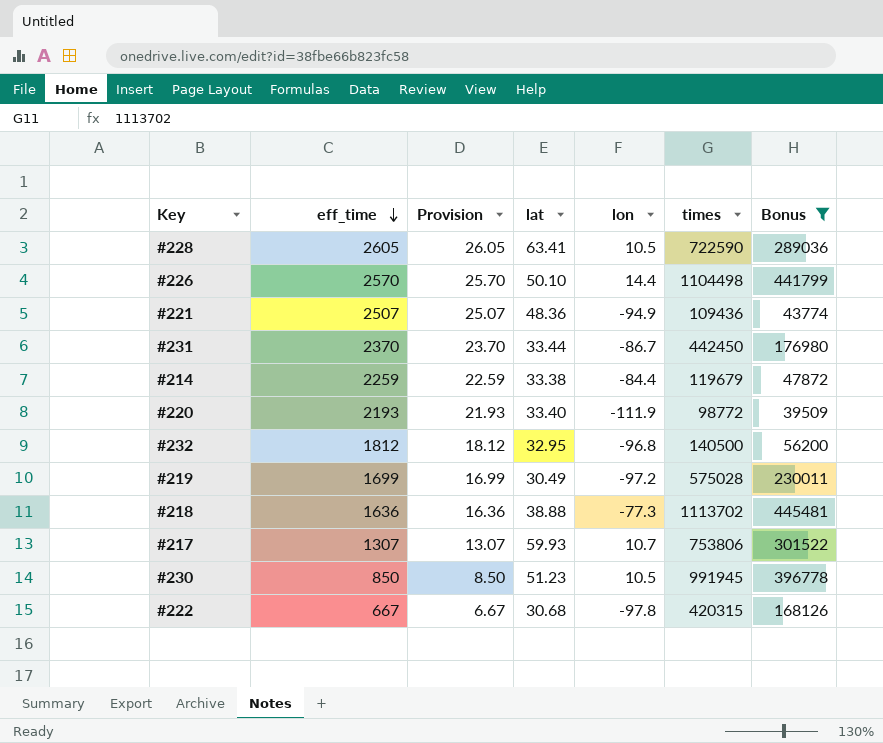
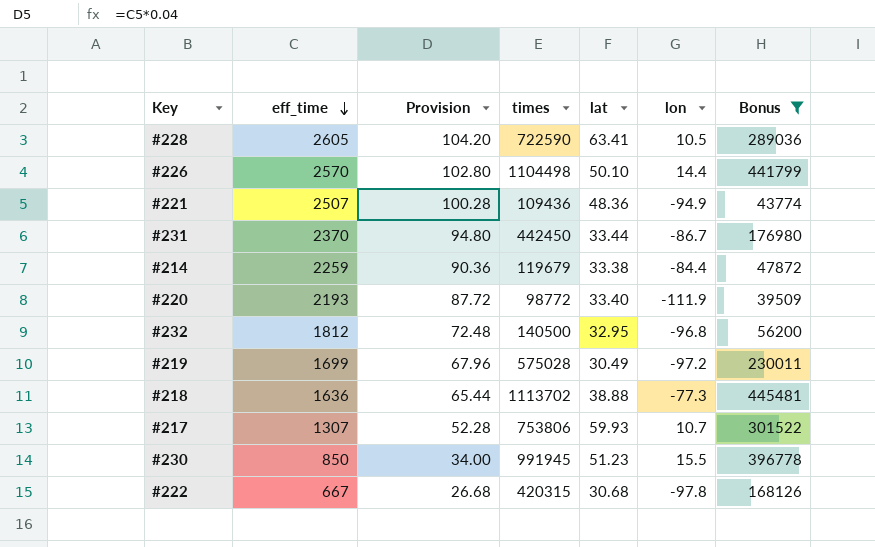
column Provision | formula: [eff_time] * 0.01 -> [eff_time] * 0.04
column times | position: 6 -> 4
#230 | lon: 10.5 -> 15.5

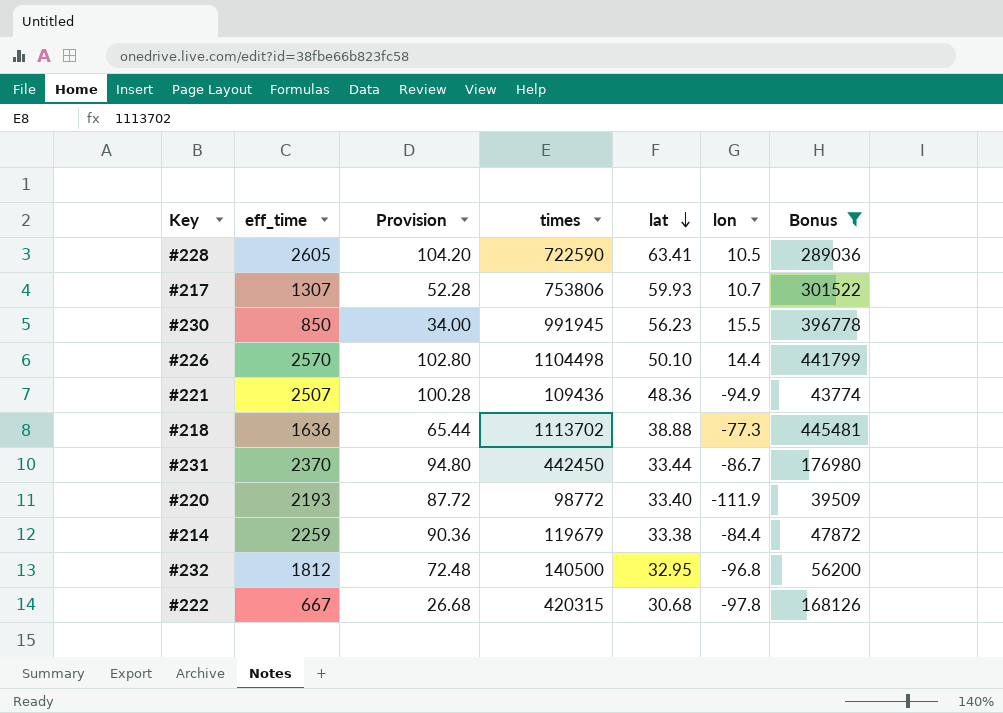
row order: eff_time descending -> lat descending
row #219: 1699 | 67.96 | 575028 | 30.49 | -97.2 | 230011 -> none
#230 | lat: 51.23 -> 56.23

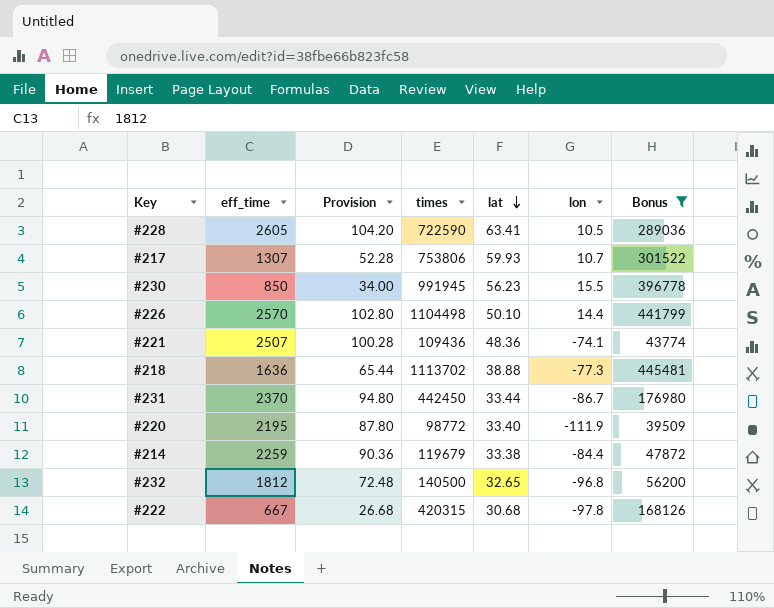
#221 | lon: -94.9 -> -74.1
#220 | eff_time: 2193 -> 2195
#220 | Provision: 87.72 -> 87.80
#232 | lat: 32.95 -> 32.65

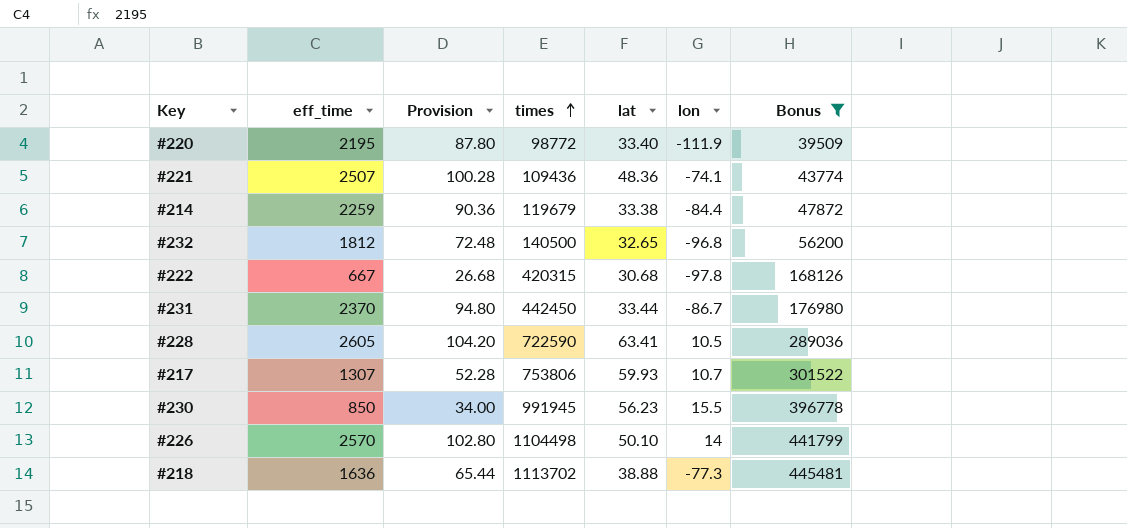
row order: lat descending -> times ascending
#226 | lon: 14.4 -> 14

